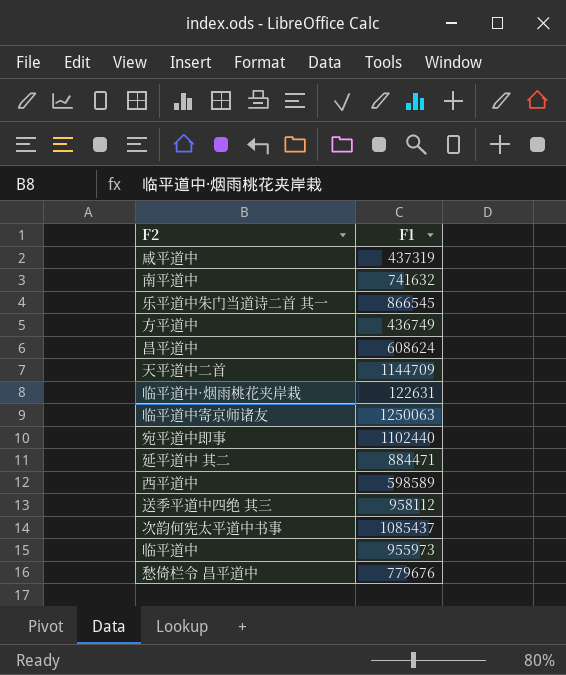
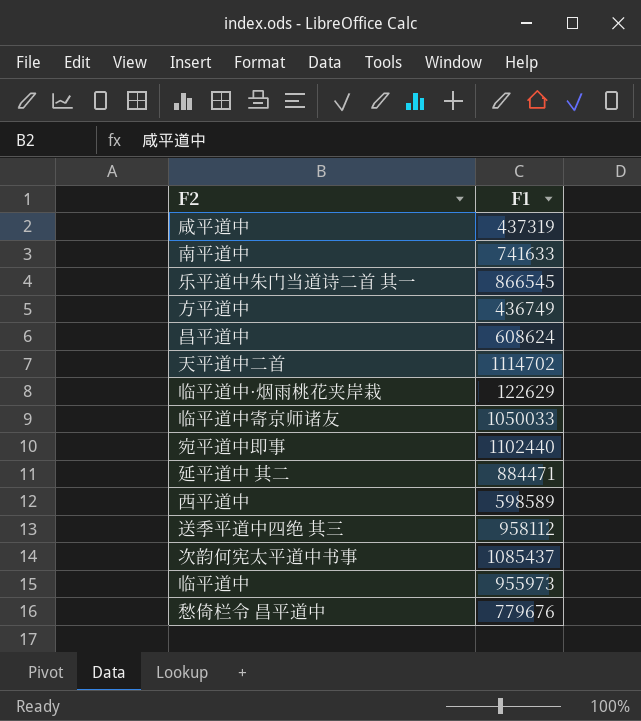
南平道中 | F1: 741632 -> 741633
天平道中二首 | F1: 1144709 -> 1114702
临平道中·烟雨桃花夹岸栽 | F1: 122631 -> 122629
临平道中寄京师诸友 | F1: 1250063 -> 1050033

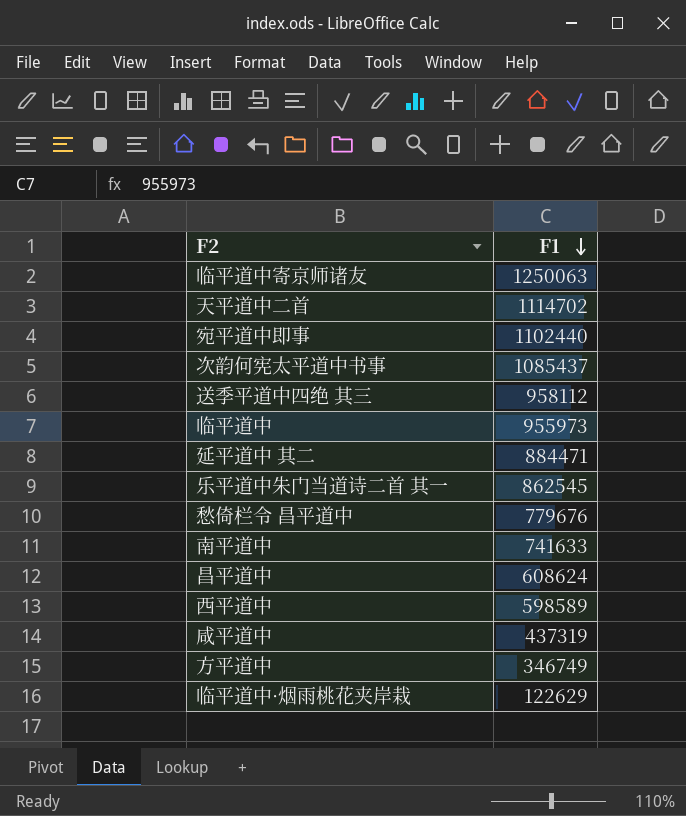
row order: none -> F1 descending
临平道中寄京师诸友 | F1: 1050033 -> 1250063
乐平道中朱门当道诗二首 其一 | F1: 866545 -> 862545
方平道中 | F1: 436749 -> 346749

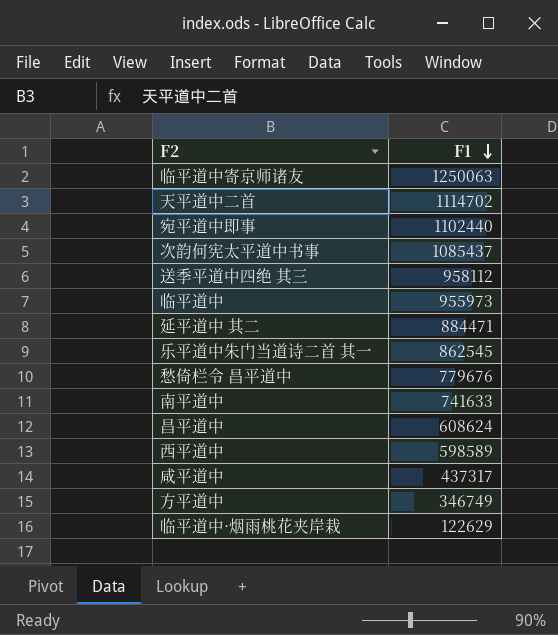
咸平道中 | F1: 437319 -> 437317

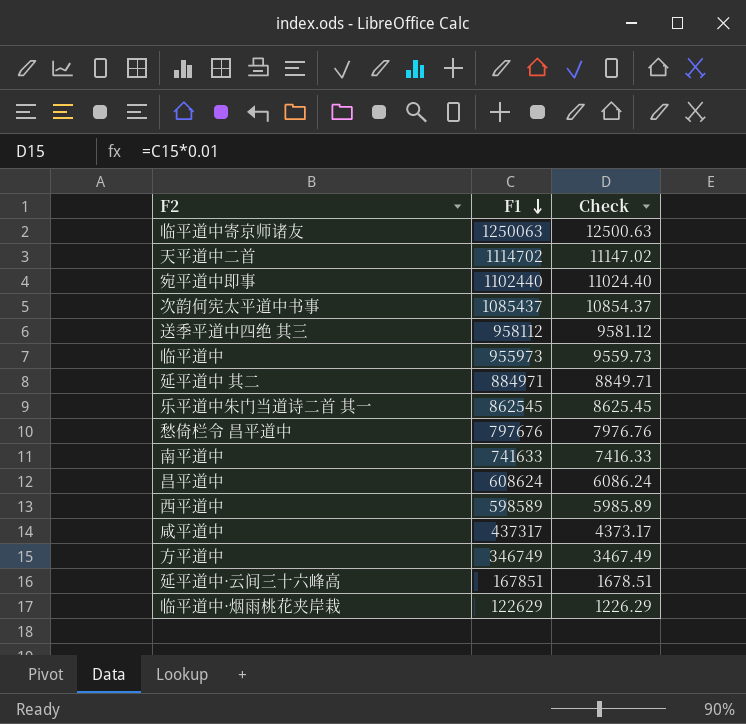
column Check | formula: none -> [F1] * 0.01
延平道中 其二 | F1: 884471 -> 884971
愁倚栏令 昌平道中 | F1: 779676 -> 797676
row 延平道中·云间三十六峰高: none -> 167851 | 1678.51

